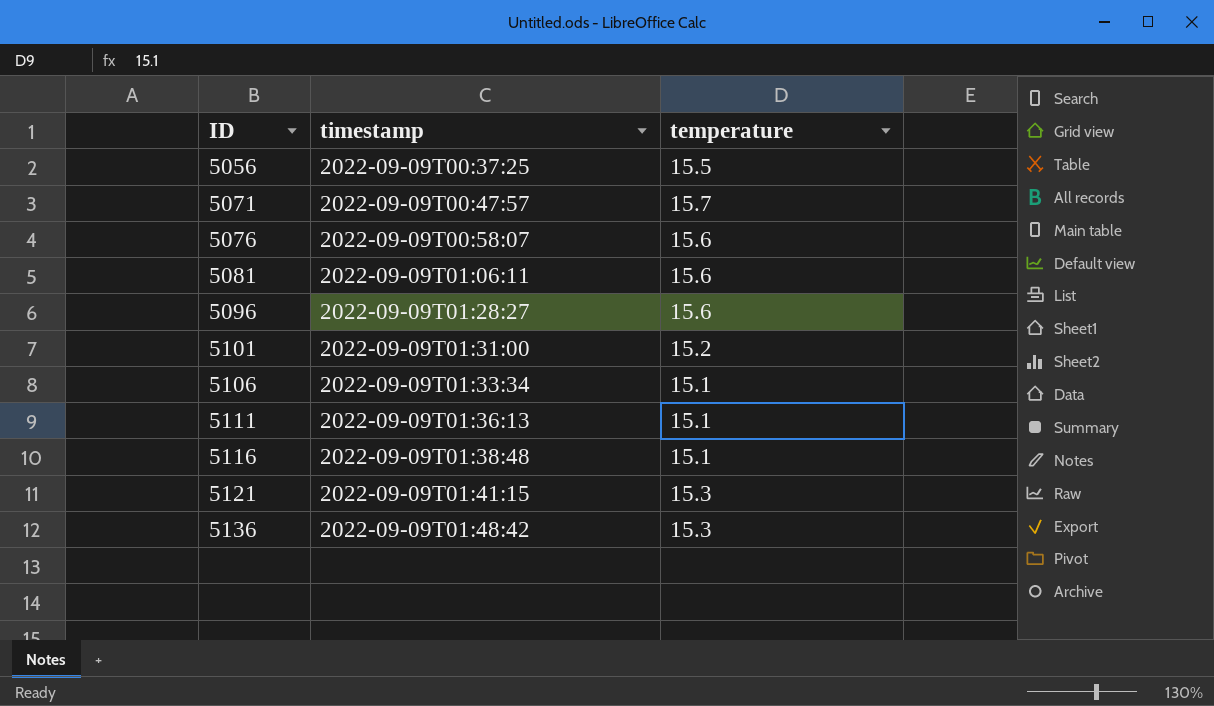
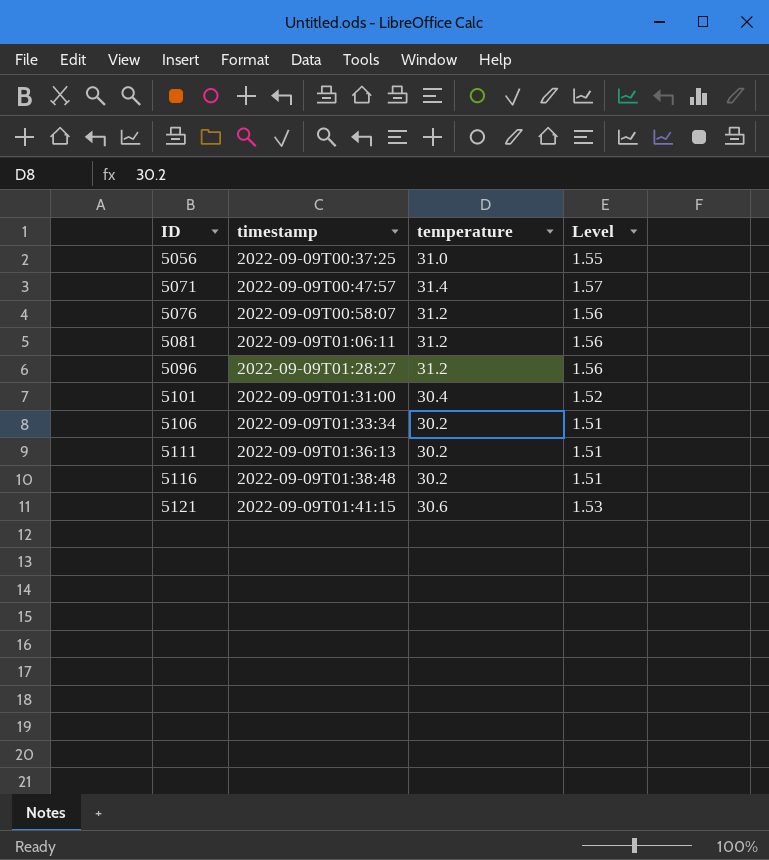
column Level | formula: none -> [temperature] * 0.05
row 5136: 2022-09-09T01:48:42 | 15.3 -> none
5056 | temperature: 15.5 -> 31.0
5071 | temperature: 15.7 -> 31.4
5076 | temperature: 15.6 -> 31.2
5081 | temperature: 15.6 -> 31.2
5096 | temperature: 15.6 -> 31.2
5101 | temperature: 15.2 -> 30.4
5106 | temperature: 15.1 -> 30.2
5111 | temperature: 15.1 -> 30.2
5116 | temperature: 15.1 -> 30.2
5121 | temperature: 15.3 -> 30.6

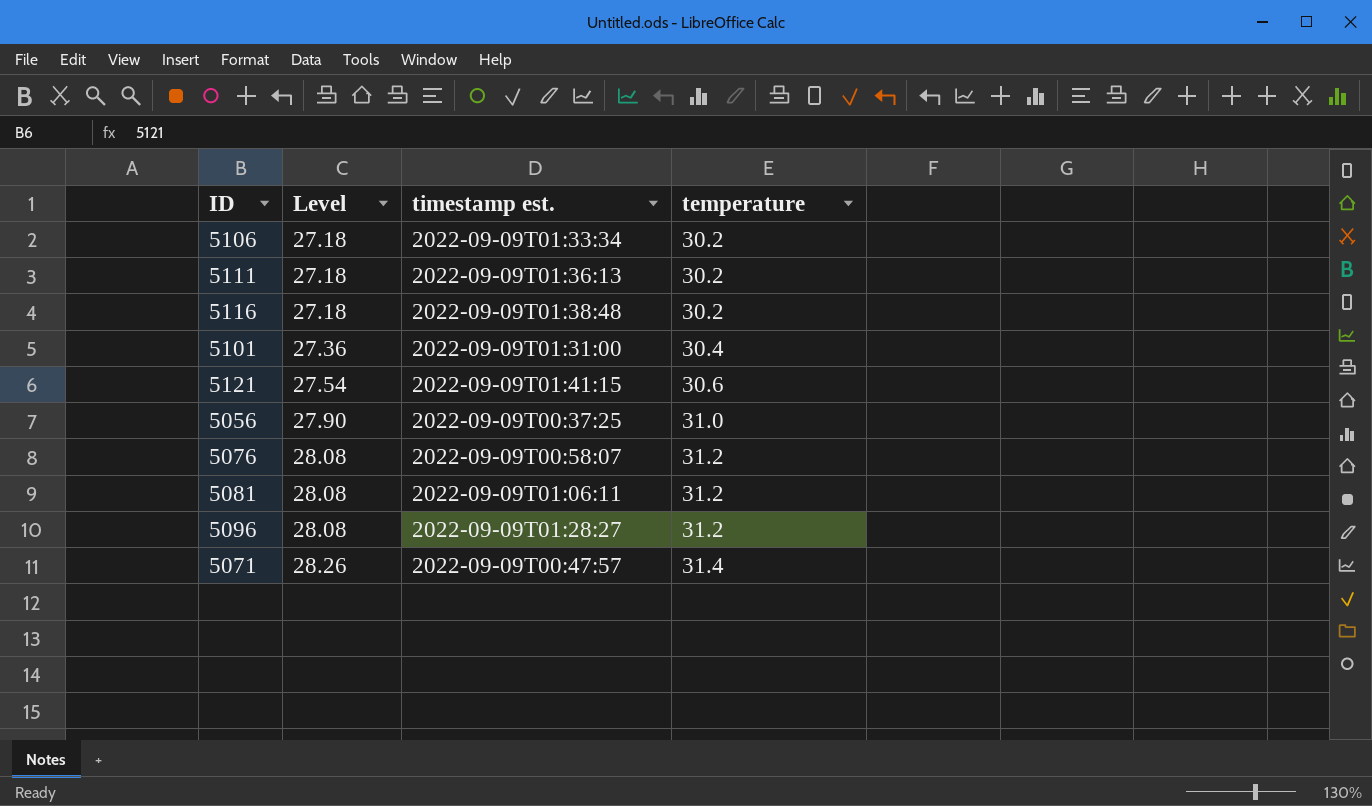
row order: ID ascending -> Level ascending
column Level | formula: [temperature] * 0.05 -> [temperature] * 0.9
column Level | position: 4 -> 2
column name: timestamp -> timestamp est.

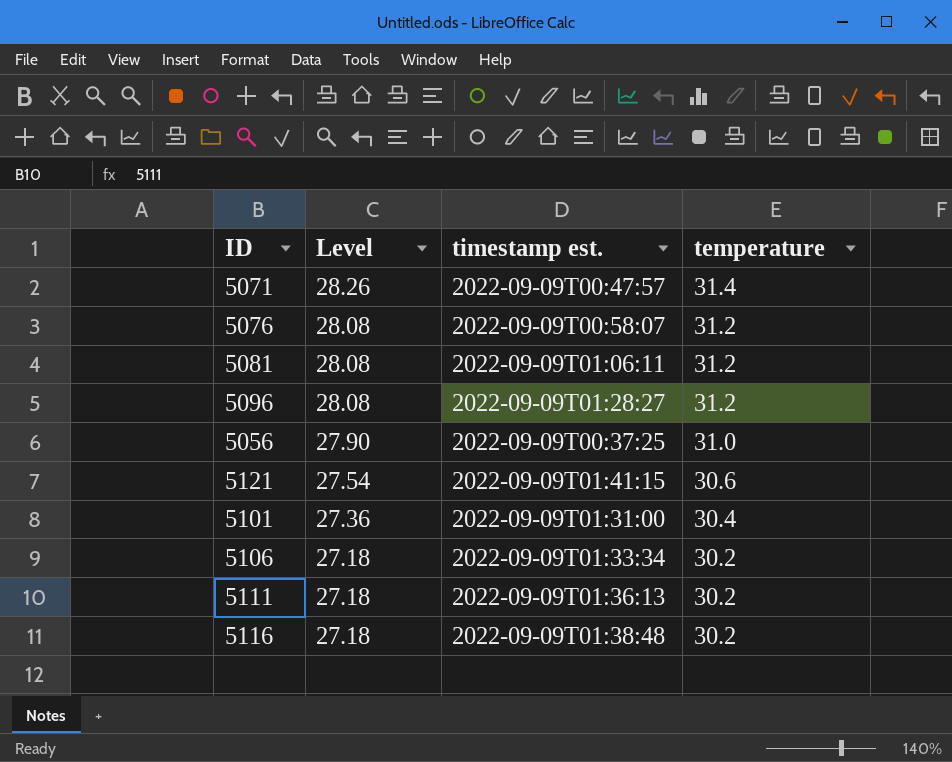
row order: Level ascending -> Level descending

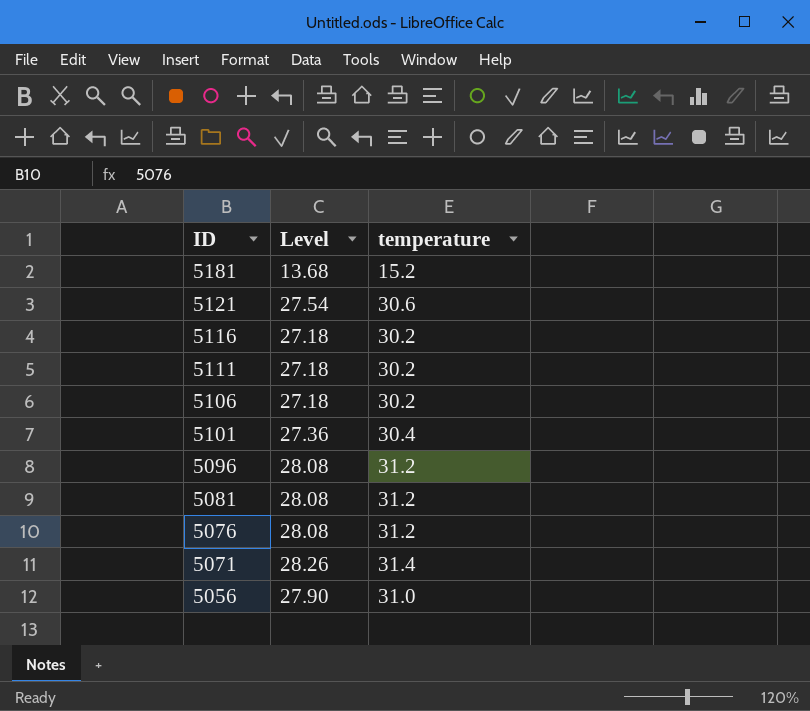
row order: Level descending -> ID descending
column timestamp est. | position: 3 -> none
row 5181: none -> 13.68 | 15.2

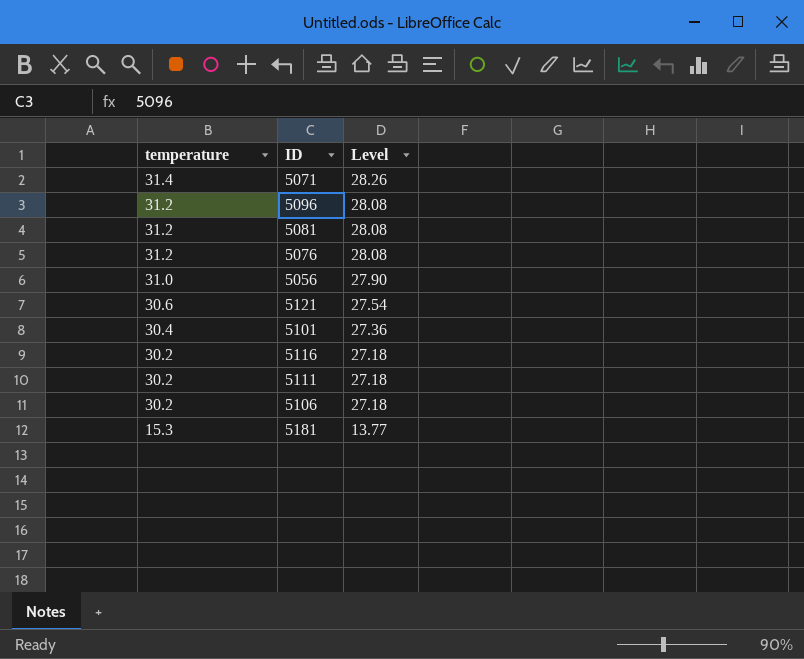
row order: ID descending -> temperature descending
column temperature | position: 3 -> 1
5181 | temperature: 15.2 -> 15.3
5181 | Level: 13.68 -> 13.77

